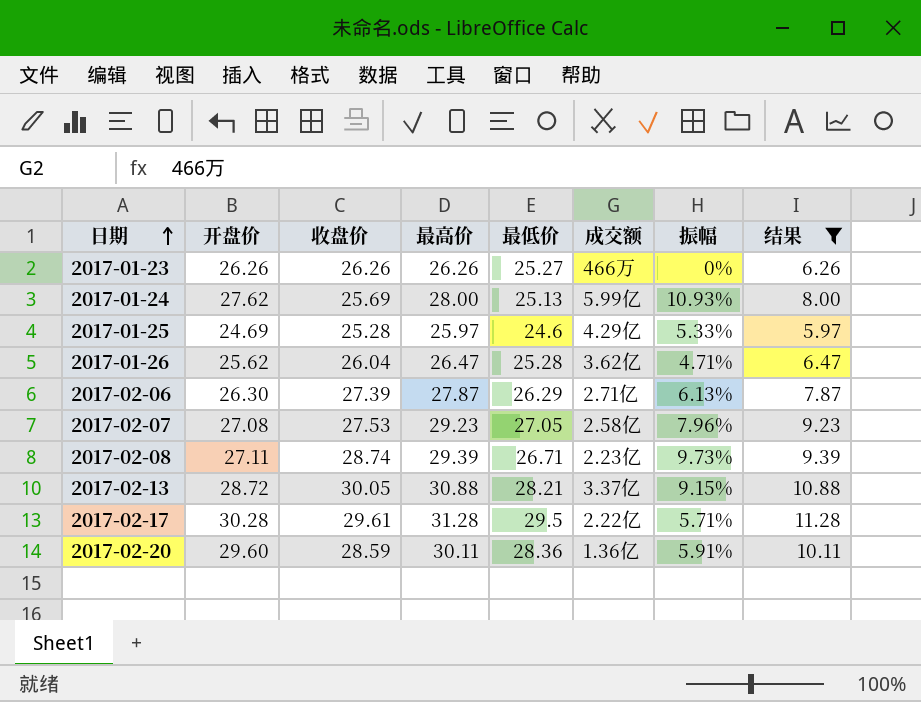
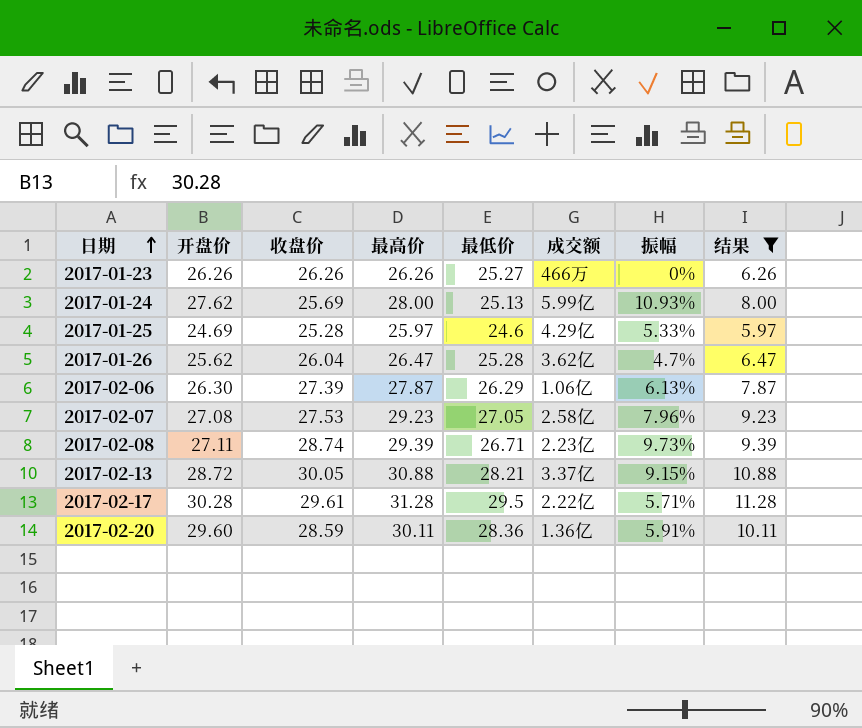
2017-01-26 | 振幅: 4.71% -> 4.7%
2017-02-06 | 成交额: 2.71亿 -> 1.06亿

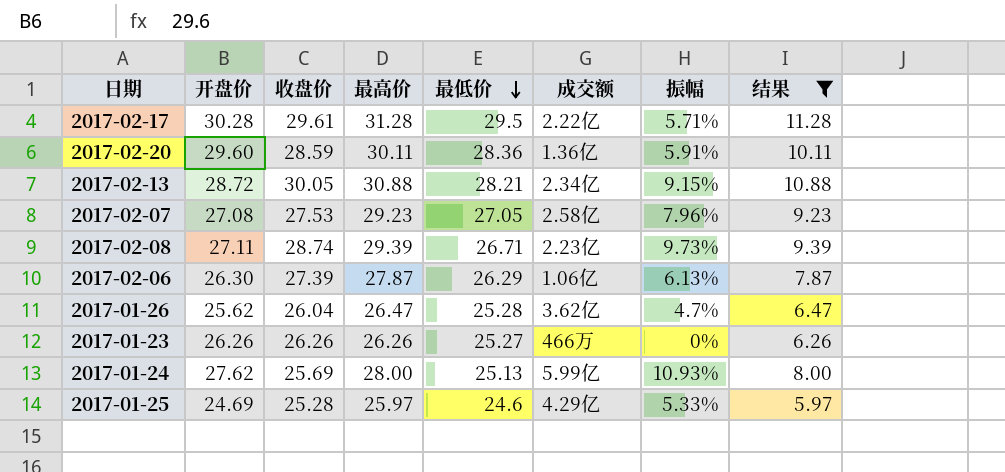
row order: 日期 ascending -> 最低价 descending
2017-02-13 | 成交额: 3.37亿 -> 2.34亿

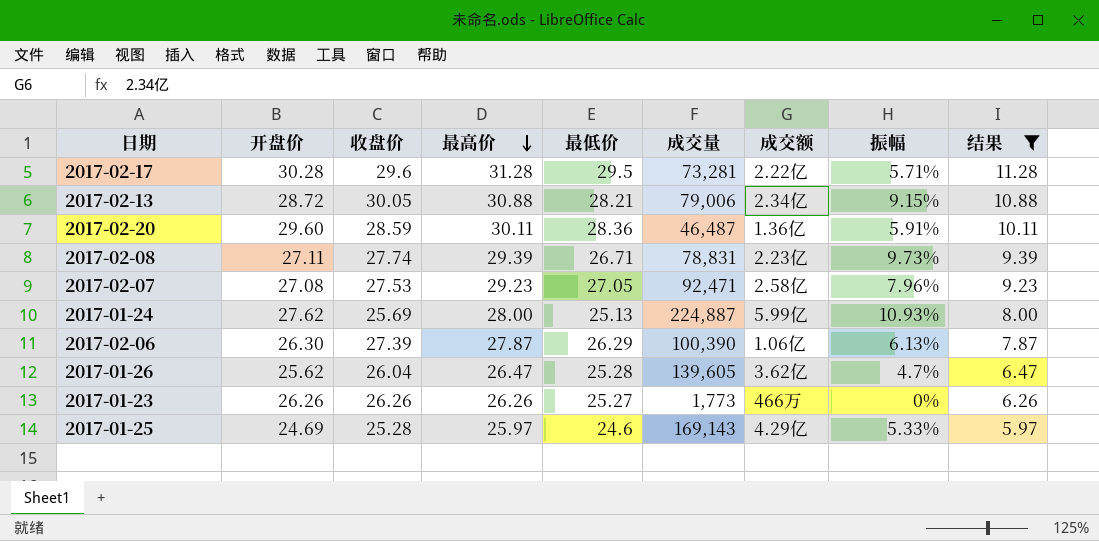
row order: 最低价 descending -> 最高价 descending
column 成交量 | position: none -> 6
2017-02-17 | 收盘价: 29.61 -> 29.6
2017-02-08 | 收盘价: 28.74 -> 27.74

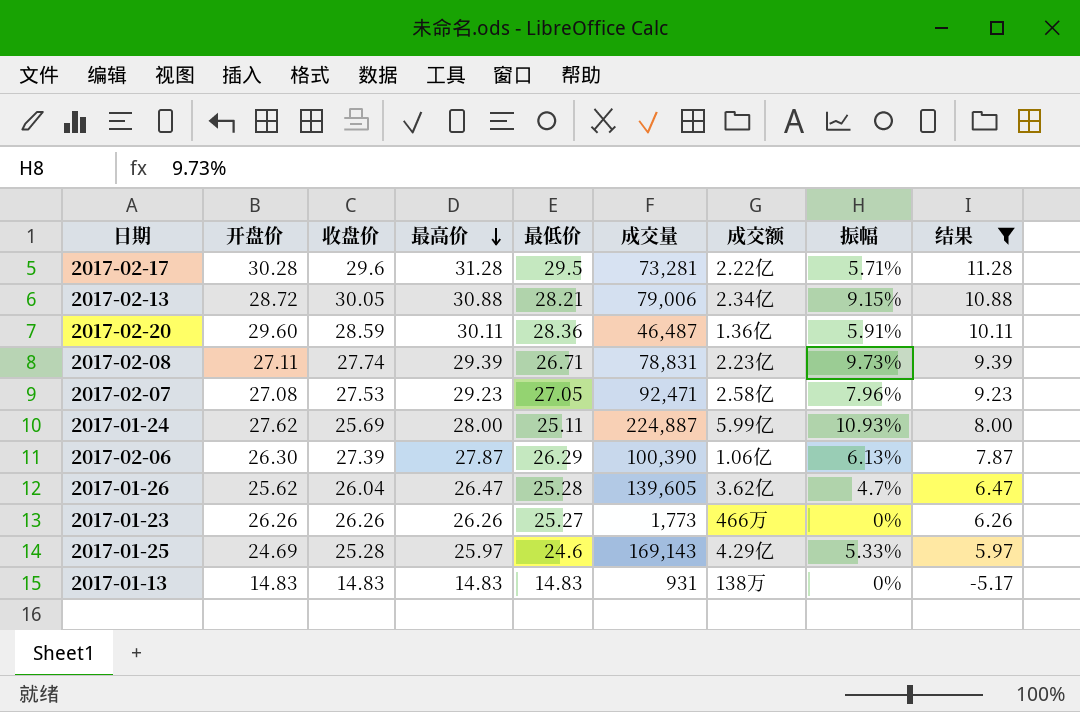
2017-01-24 | 最低价: 25.13 -> 25.11
row 2017-01-13: none -> 14.83 | 14.83 | 14.83 | 14.83 | 931 | 138万 | 0% | -5.17

